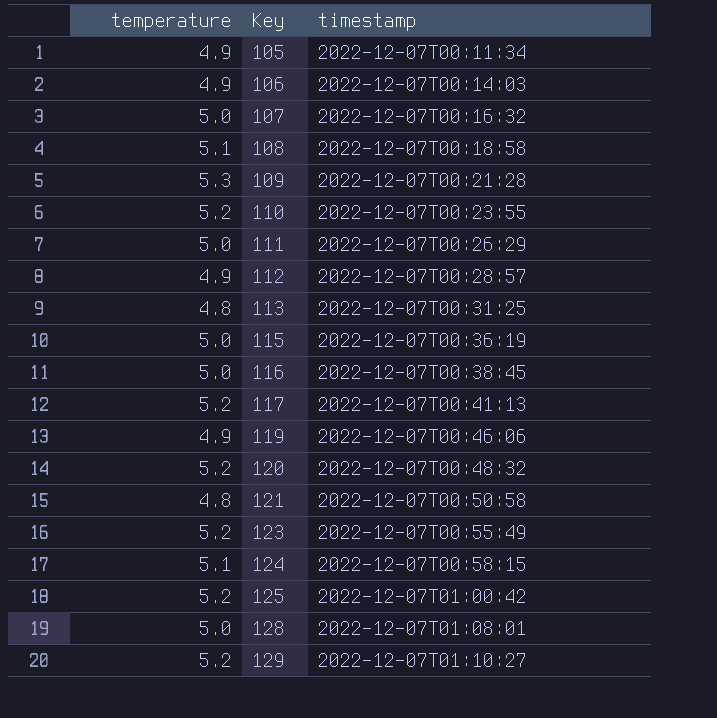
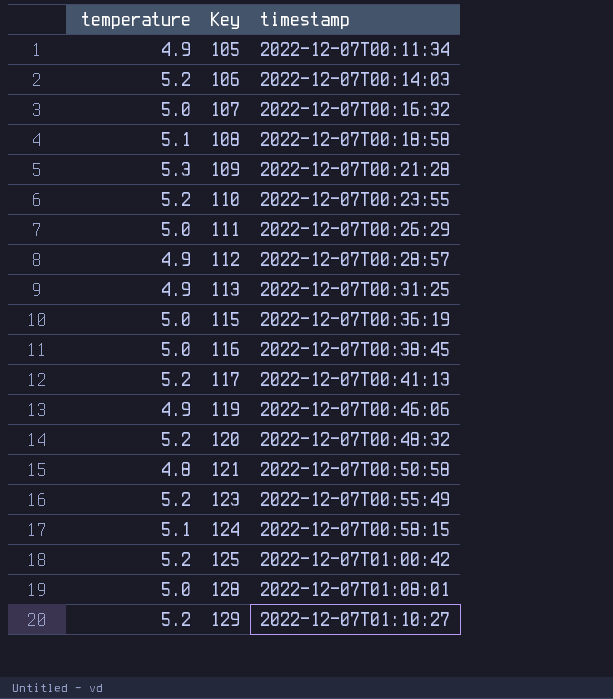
106 | temperature: 4.9 -> 5.2
113 | temperature: 4.8 -> 4.9

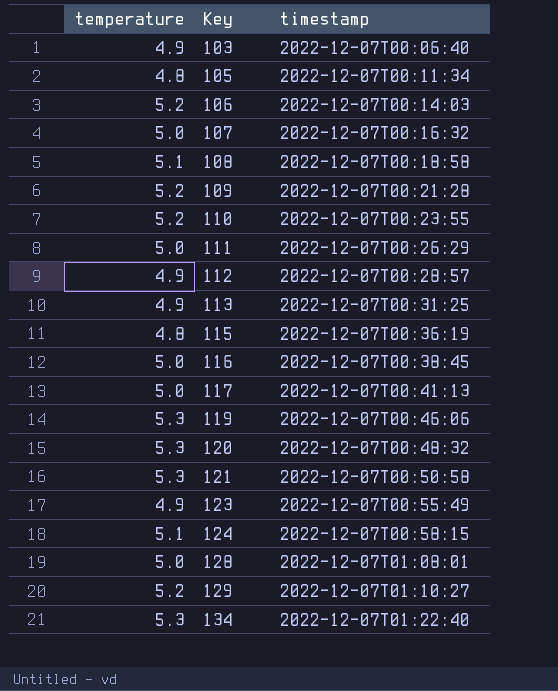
row 125: 5.2 | 2022-12-07T01:00:42 -> none
row 103: none -> 4.9 | 2022-12-07T00:06:40
105 | temperature: 4.9 -> 4.8
109 | temperature: 5.3 -> 5.2
115 | temperature: 5.0 -> 4.8
117 | temperature: 5.2 -> 5.0
119 | temperature: 4.9 -> 5.3
120 | temperature: 5.2 -> 5.3
121 | temperature: 4.8 -> 5.3
123 | temperature: 5.2 -> 4.9
row 134: none -> 5.3 | 2022-12-07T01:22:40

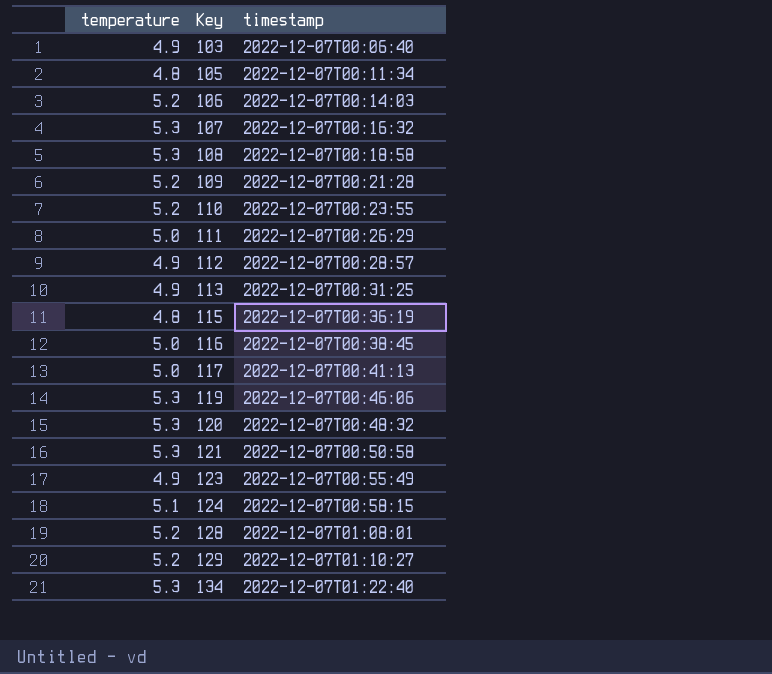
107 | temperature: 5.0 -> 5.3
108 | temperature: 5.1 -> 5.3
128 | temperature: 5.0 -> 5.2

